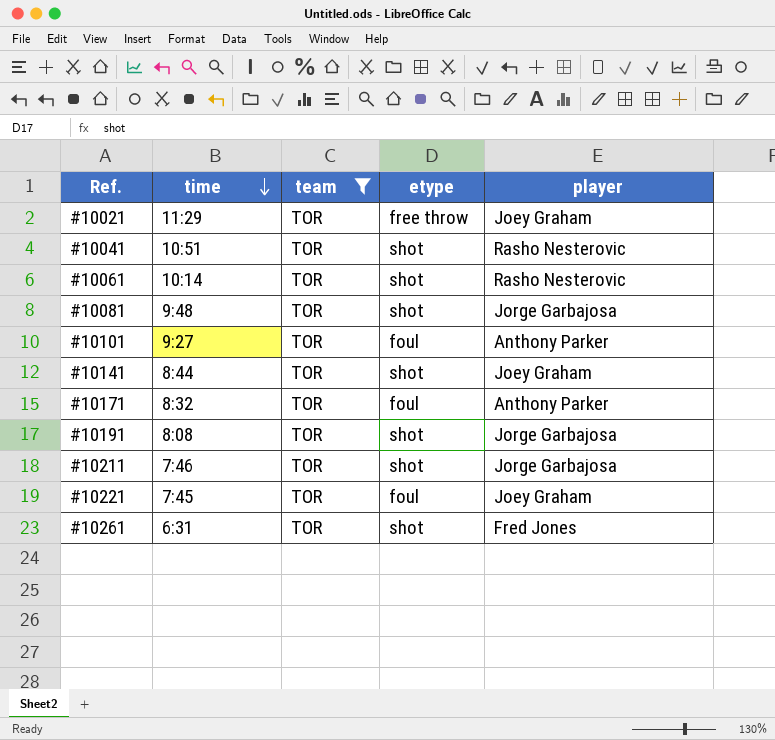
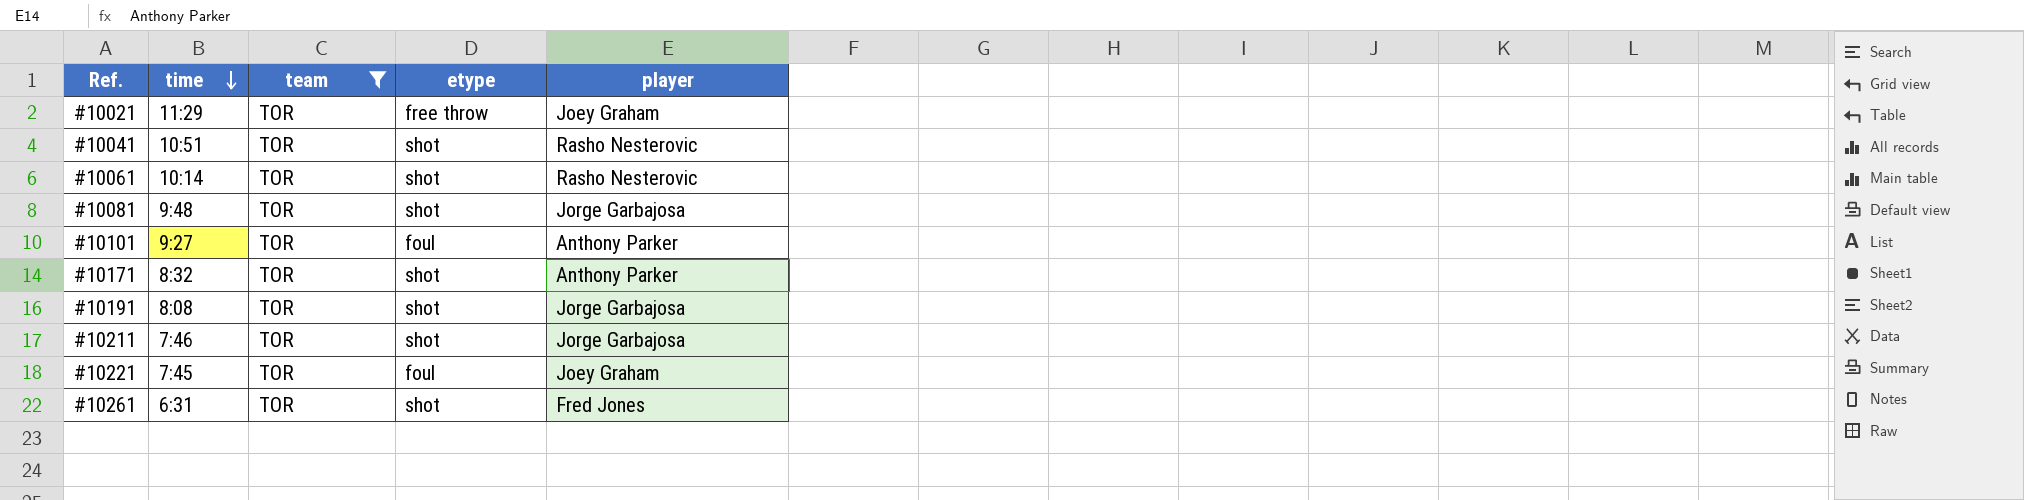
row #10141: 8:44 | TOR | shot | Joey Graham -> none
#10171 | etype: foul -> shot

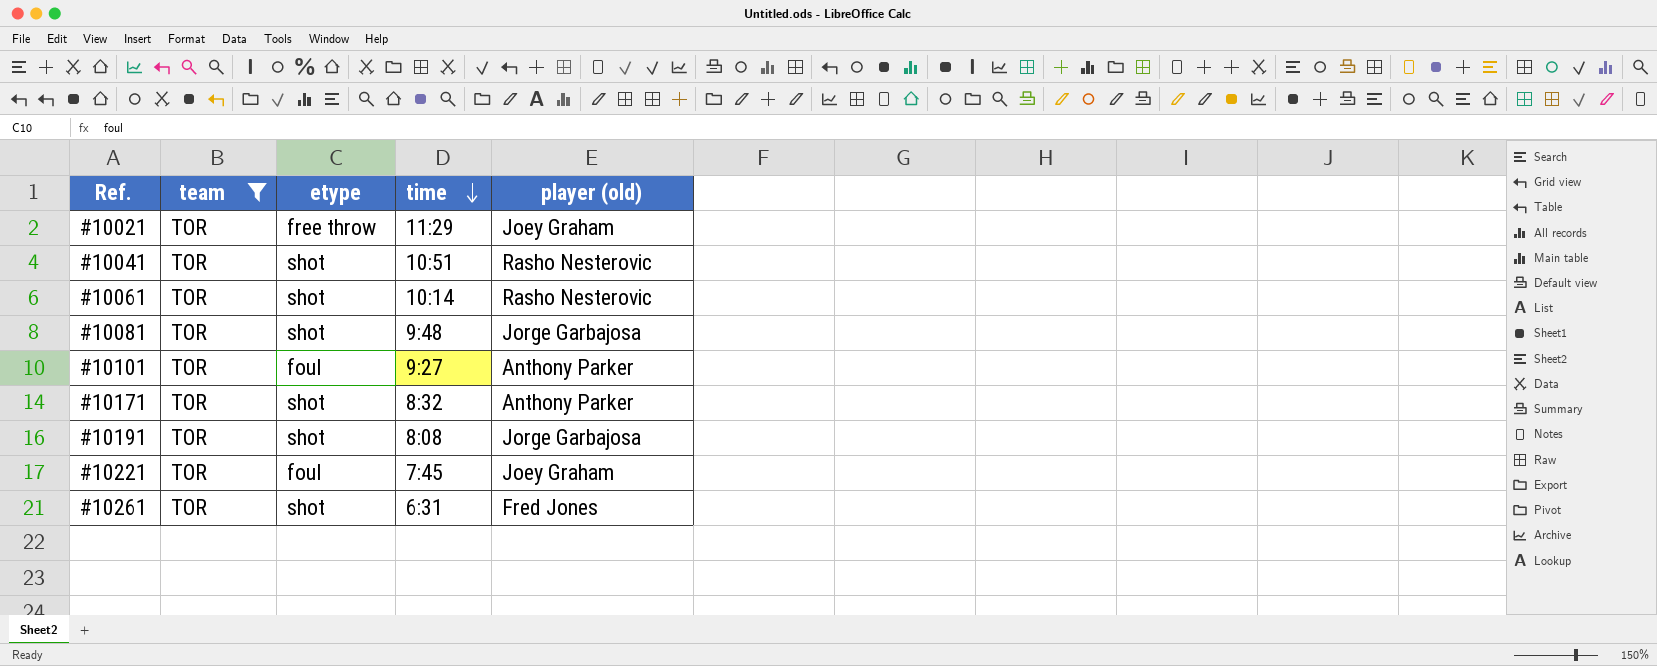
column time | position: 2 -> 4
column name: player -> player (old)
row #10211: 7:46 | TOR | shot | Jorge Garbajosa -> none

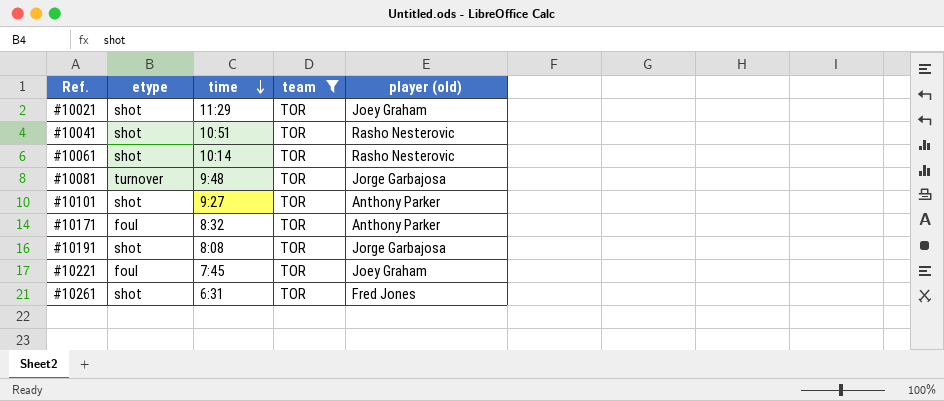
column team | position: 2 -> 4
#10021 | etype: free throw -> shot
#10081 | etype: shot -> turnover
#10101 | etype: foul -> shot
#10171 | etype: shot -> foul

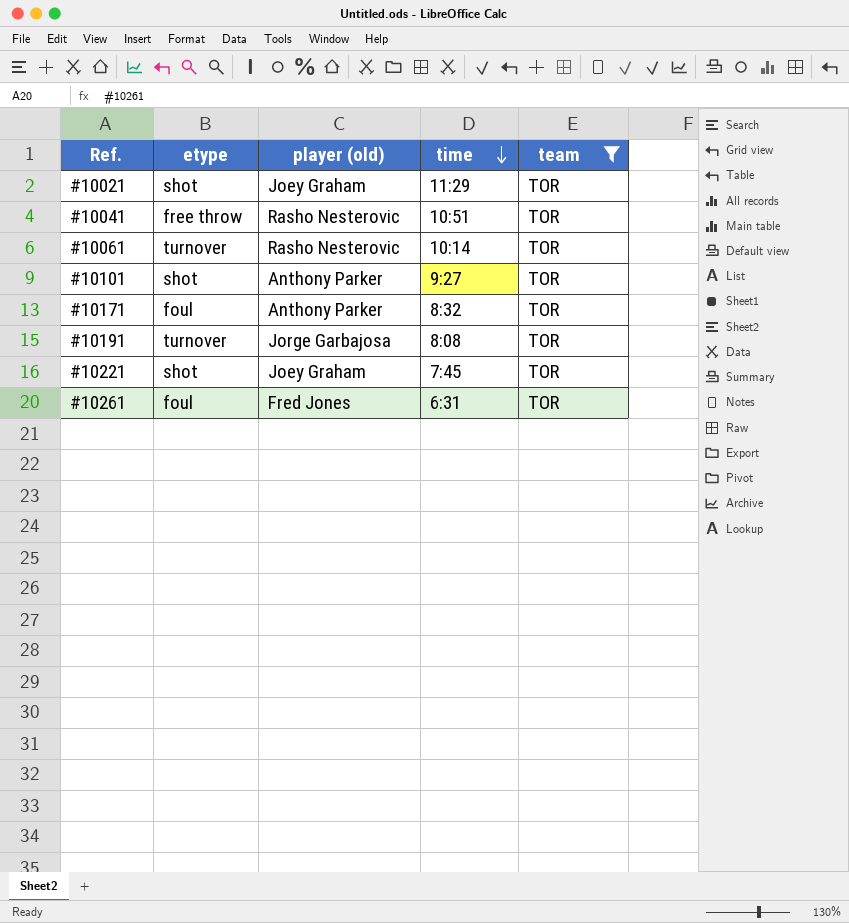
column player (old) | position: 5 -> 3
row #10081: turnover | 9:48 | TOR | Jorge Garbajosa -> none
#10041 | etype: shot -> free throw
#10061 | etype: shot -> turnover
#10191 | etype: shot -> turnover
#10221 | etype: foul -> shot
#10261 | etype: shot -> foul

